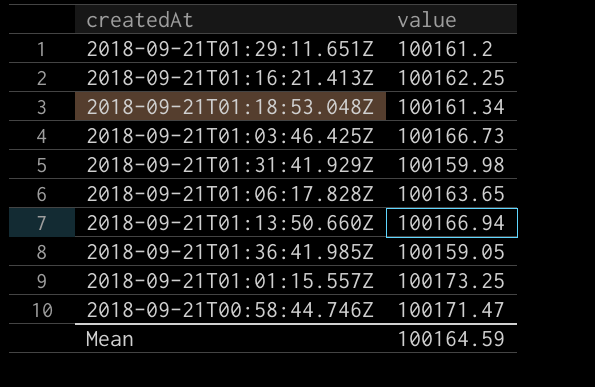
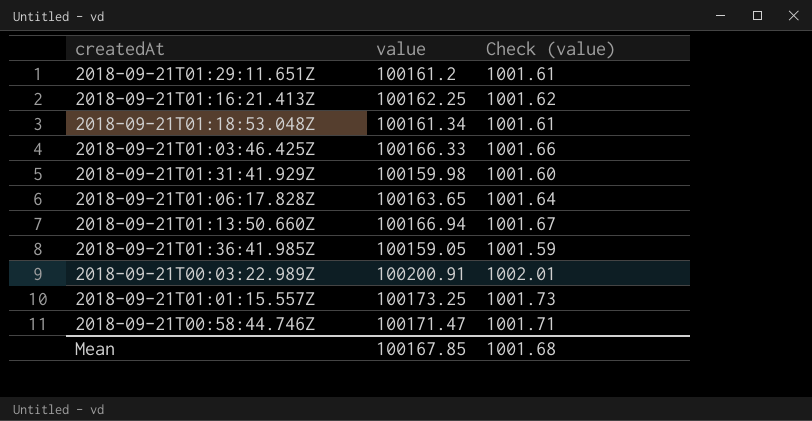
column Check (value) | formula: none -> [value] * 0.01
2018-09-21T01:03:46.425Z | value: 100166.73 -> 100166.33
row 2018-09-21T00:03:22.989Z: none -> 100200.91 | 1002.01
Mean | value: 100164.59 -> 100167.85

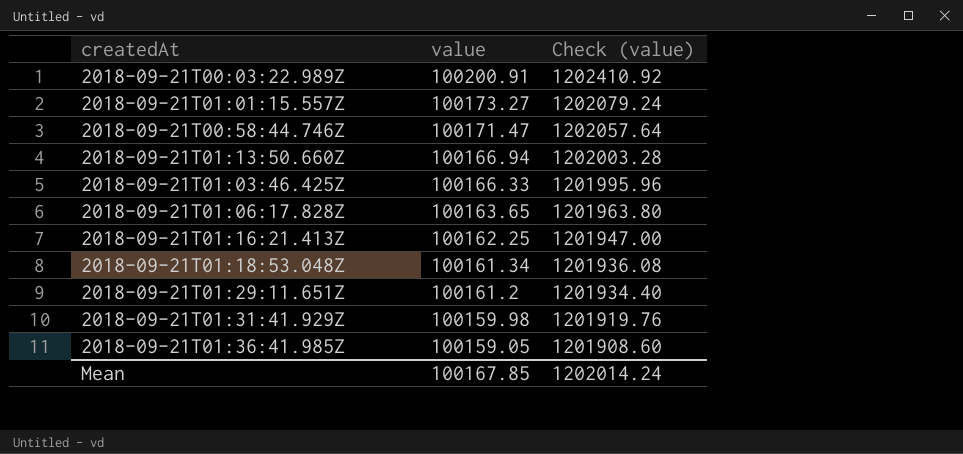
row order: none -> value descending
column Check (value) | formula: [value] * 0.01 -> [value] * 12
2018-09-21T01:01:15.557Z | value: 100173.25 -> 100173.27
Mean | Check (value): 1001.68 -> 1202014.24

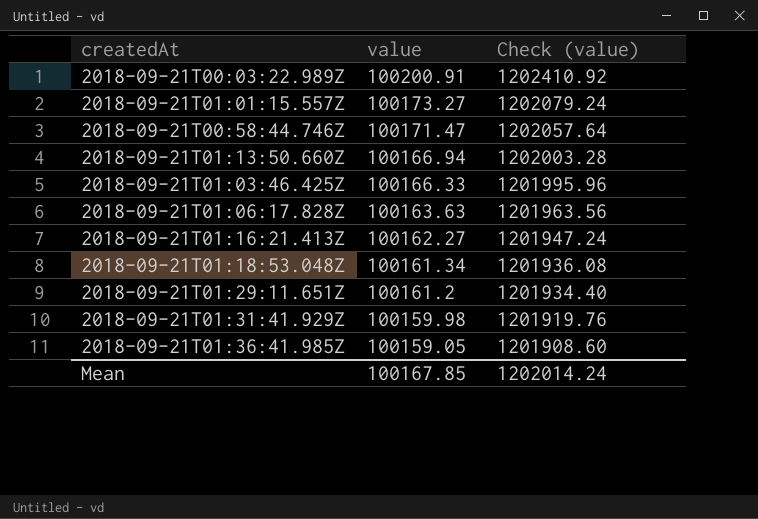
2018-09-21T01:06:17.828Z | value: 100163.65 -> 100163.63
2018-09-21T01:06:17.828Z | Check (value): 1201963.80 -> 1201963.56
2018-09-21T01:16:21.413Z | value: 100162.25 -> 100162.27
2018-09-21T01:16:21.413Z | Check (value): 1201947.00 -> 1201947.24

